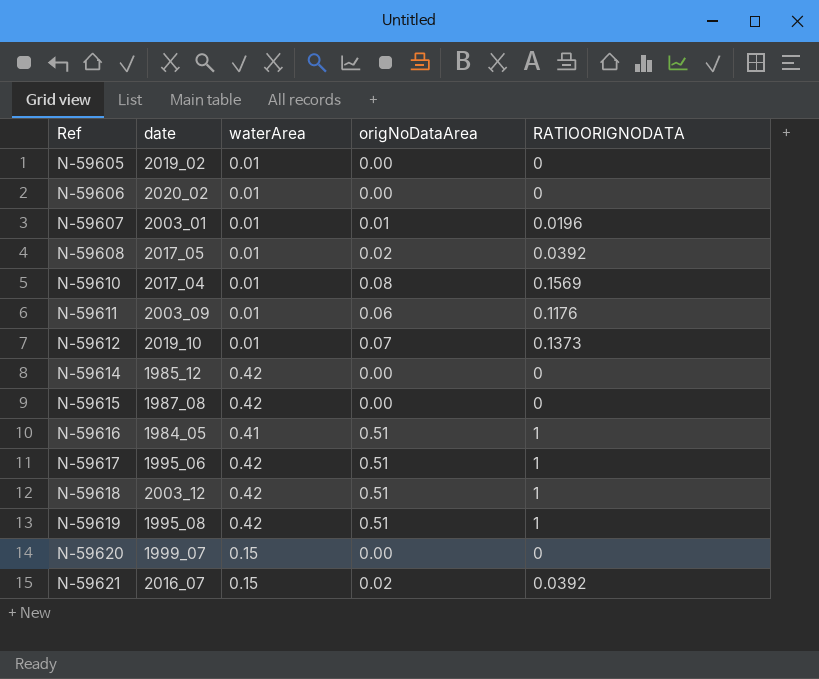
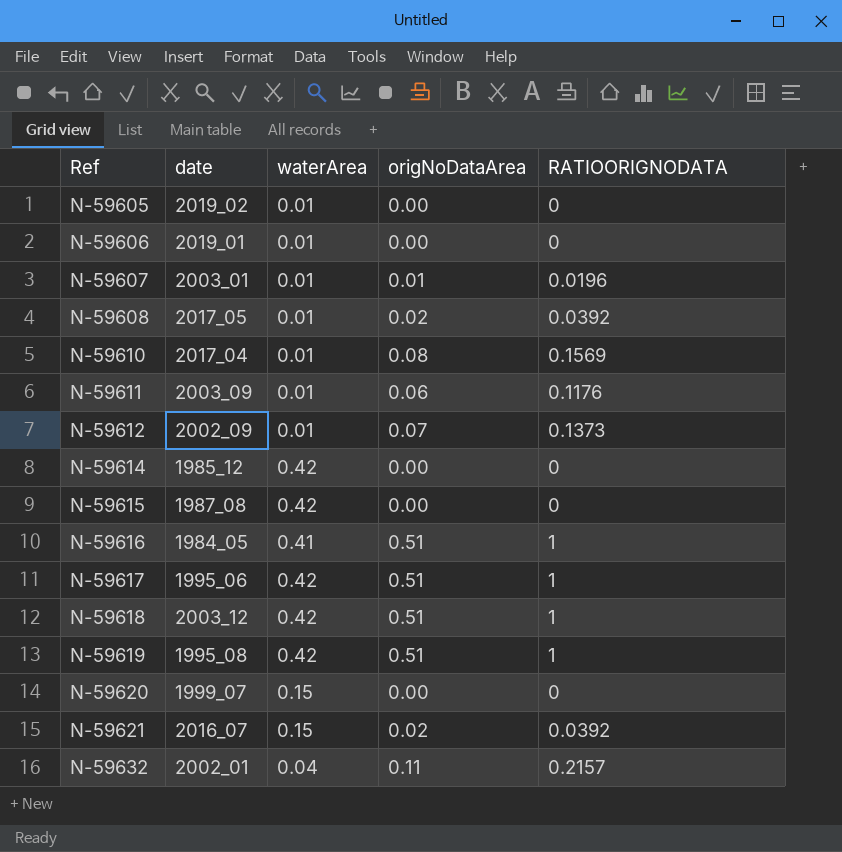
N-59606 | date: 2020_02 -> 2019_01
N-59612 | date: 2019_10 -> 2002_09
row N-59632: none -> 2002_01 | 0.04 | 0.11 | 0.2157

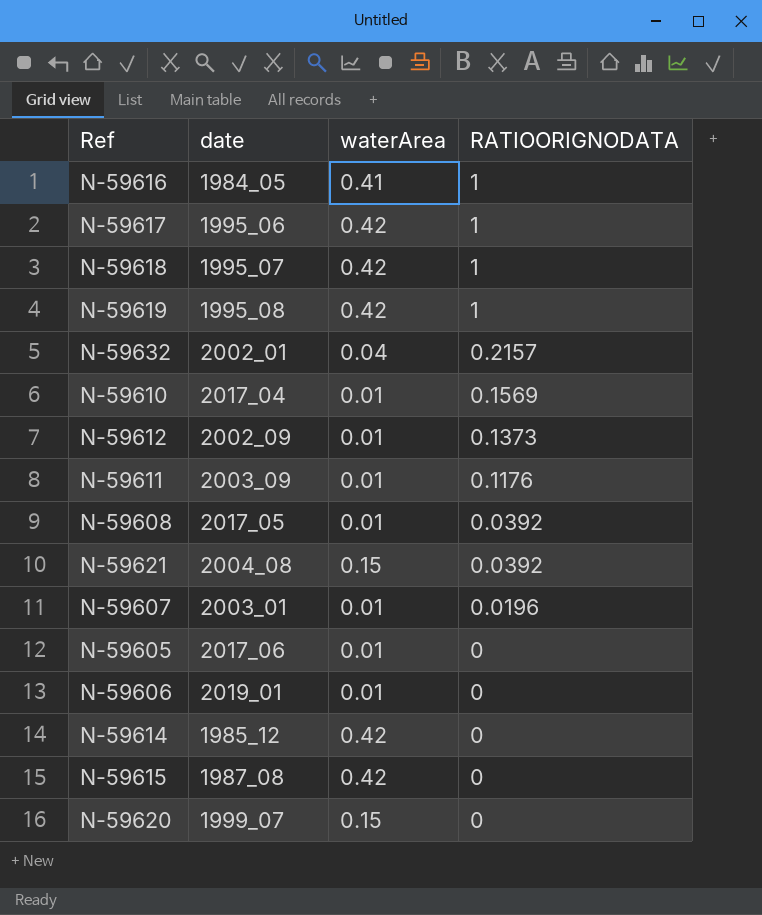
row order: Ref ascending -> RATIOORIGNODATA descending
column origNoDataArea | position: 4 -> none
N-59618 | date: 2003_12 -> 1995_07
N-59621 | date: 2016_07 -> 2004_08
N-59605 | date: 2019_02 -> 2017_06

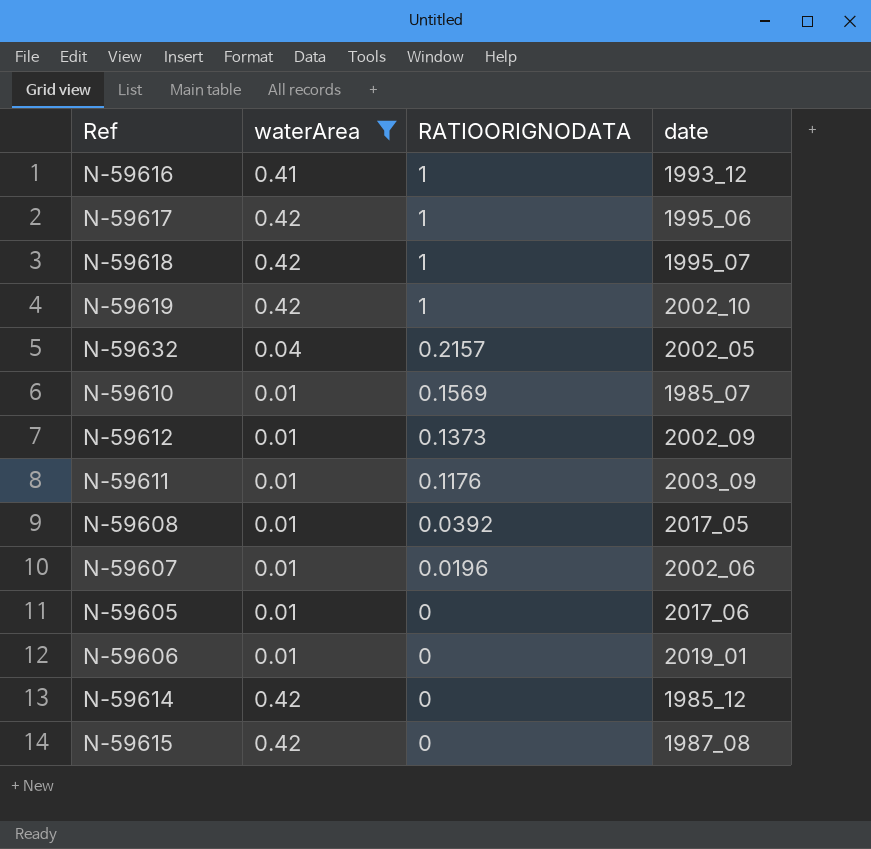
filter: none -> waterArea != 0.15
column date | position: 2 -> 4
N-59616 | date: 1984_05 -> 1993_12
N-59619 | date: 1995_08 -> 2002_10
N-59632 | date: 2002_01 -> 2002_05
N-59610 | date: 2017_04 -> 1985_07
N-59607 | date: 2003_01 -> 2002_06

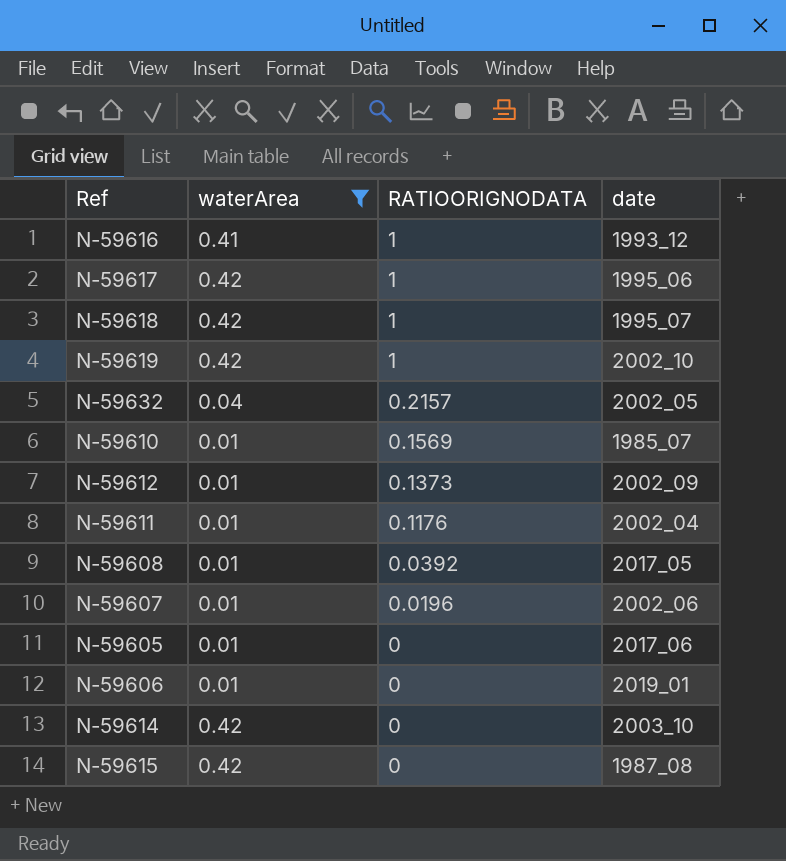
N-59611 | date: 2003_09 -> 2002_04
N-59614 | date: 1985_12 -> 2003_10

